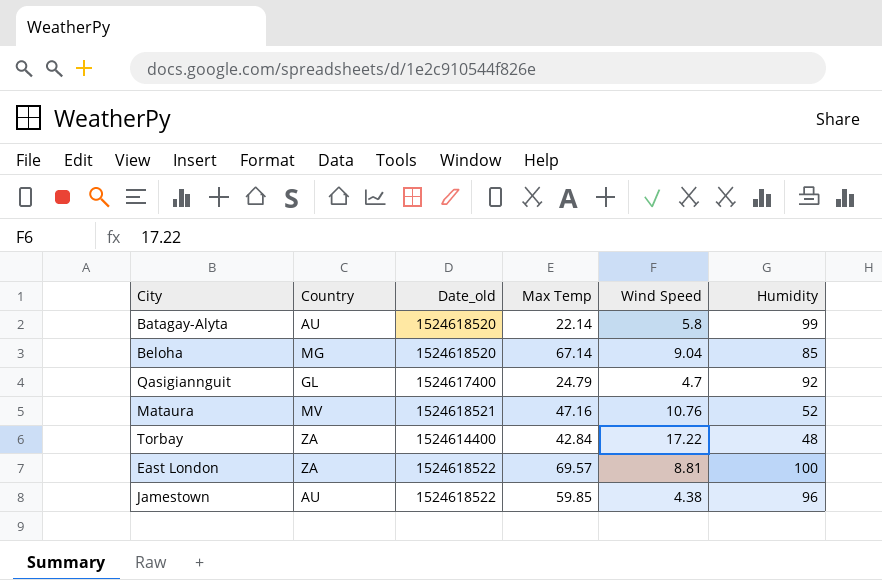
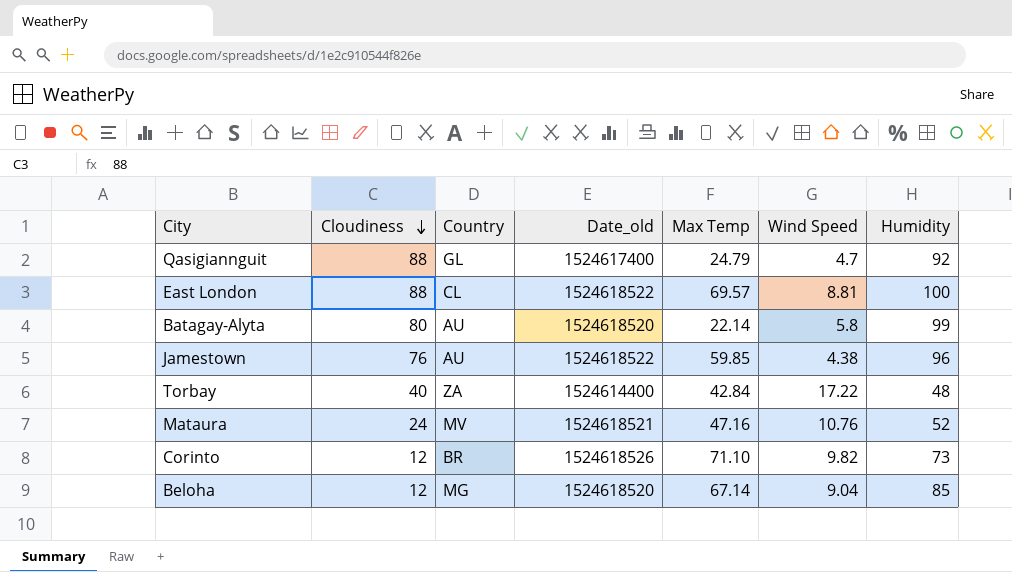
row order: none -> Cloudiness descending
column Cloudiness | position: none -> 2
East London | Country: ZA -> CL
row Corinto: none -> 12 | BR | 1524618526 | 71.10 | 9.82 | 73

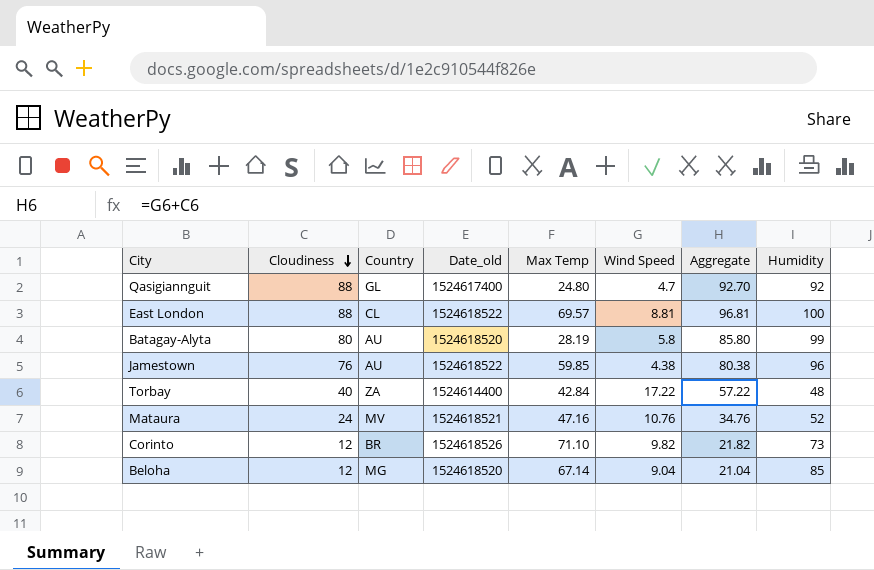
column Aggregate | formula: none -> [Cloudiness] + [Wind Speed]
Qasigiannguit | Max Temp: 24.79 -> 24.80
Batagay-Alyta | Max Temp: 22.14 -> 28.19

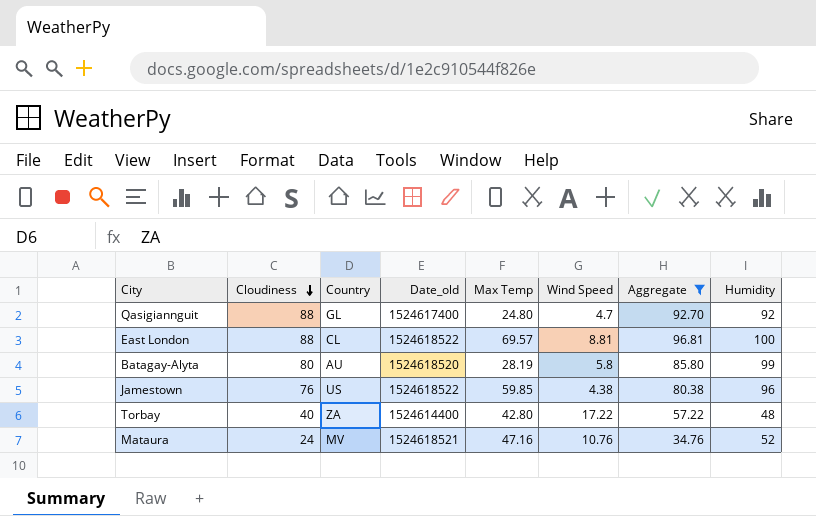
filter: none -> Aggregate >= 34.76
Jamestown | Country: AU -> US
Torbay | Max Temp: 42.84 -> 42.80

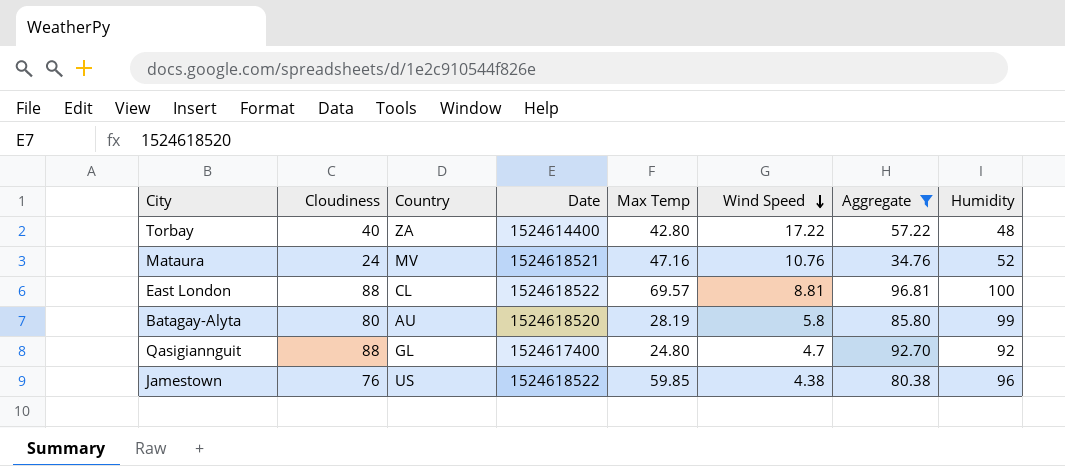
row order: Cloudiness descending -> Wind Speed descending
column name: Date_old -> Date

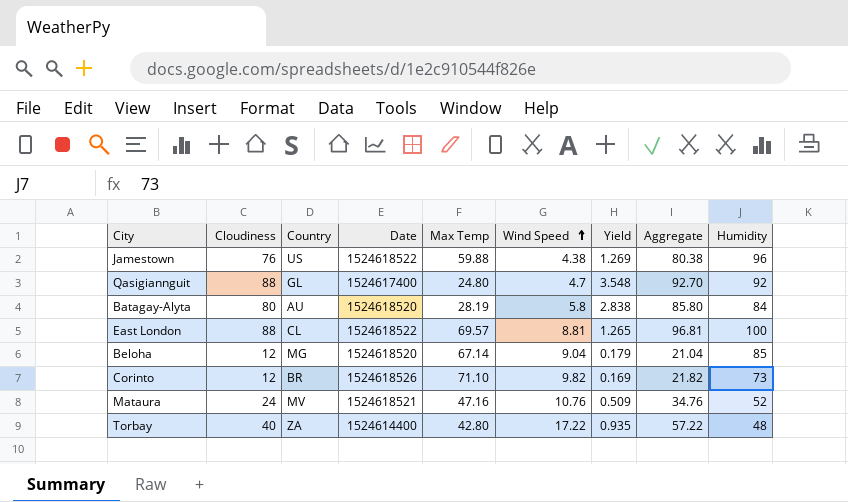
filter: Aggregate >= 34.76 -> none
row order: Wind Speed descending -> Wind Speed ascending
column Yield | formula: none -> [Cloudiness] / [Max Temp]
Jamestown | Max Temp: 59.85 -> 59.88
Batagay-Alyta | Humidity: 99 -> 84

